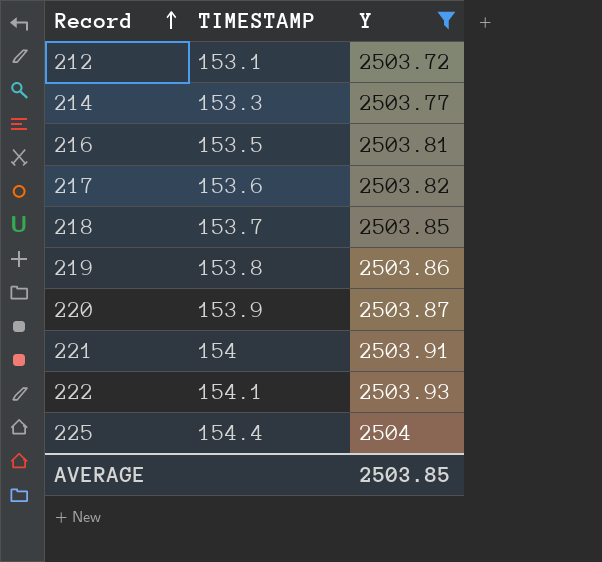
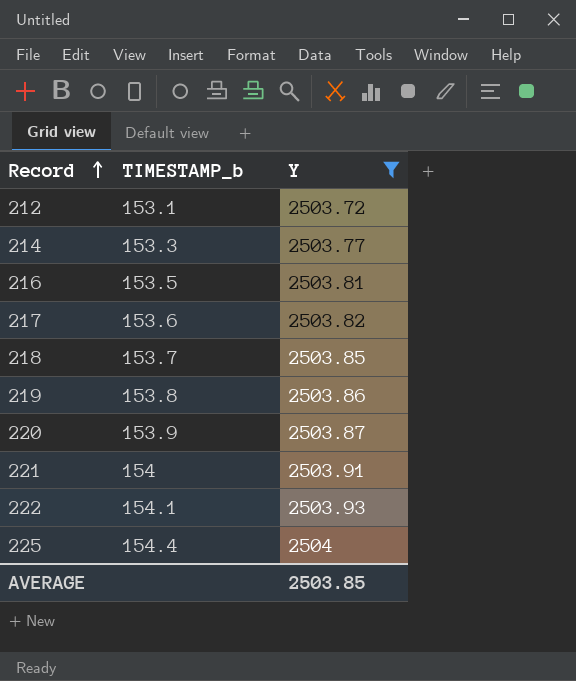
column name: TIMESTAMP -> TIMESTAMP_b

